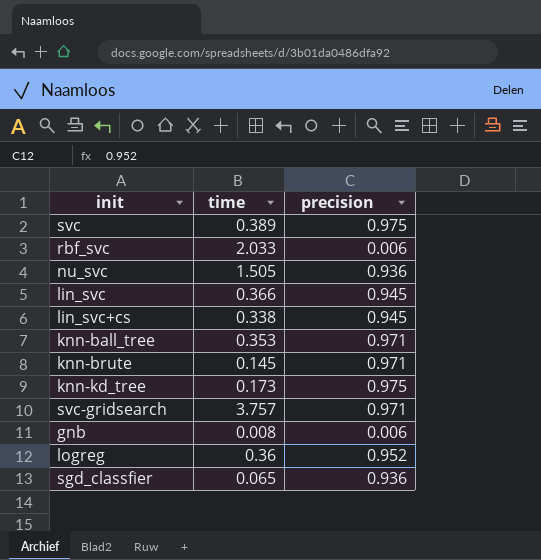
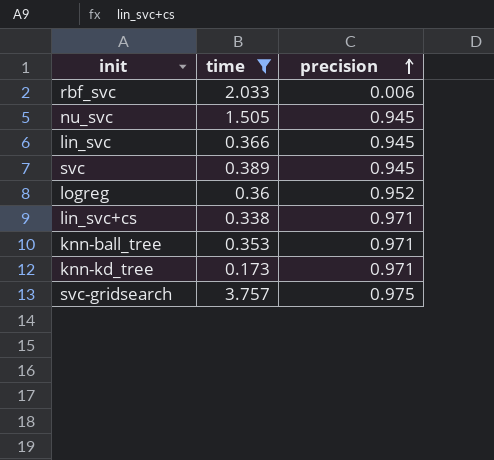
filter: none -> time >= 0.173
row order: none -> precision ascending
nu_svc | precision: 0.936 -> 0.945
svc | precision: 0.975 -> 0.945
lin_svc+cs | precision: 0.945 -> 0.971
knn-kd_tree | precision: 0.975 -> 0.971
svc-gridsearch | precision: 0.971 -> 0.975

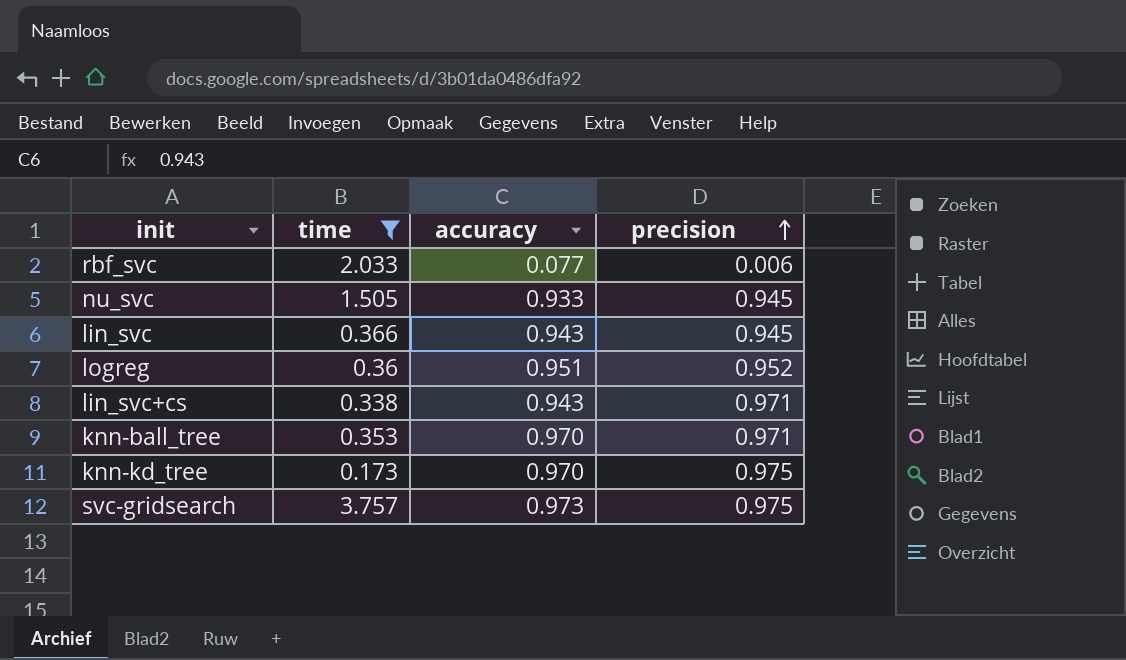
column accuracy | position: none -> 3
row svc: 0.389 | 0.945 -> none
knn-kd_tree | precision: 0.971 -> 0.975

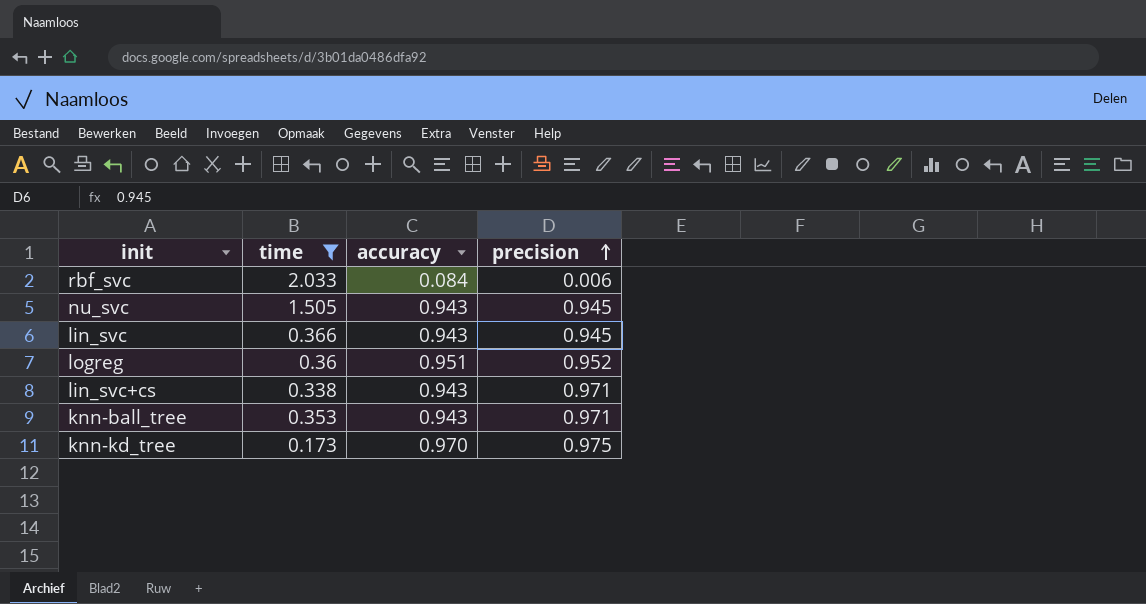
row svc-gridsearch: 3.757 | 0.973 | 0.975 -> none
rbf_svc | accuracy: 0.077 -> 0.084
nu_svc | accuracy: 0.933 -> 0.943
knn-ball_tree | accuracy: 0.970 -> 0.943

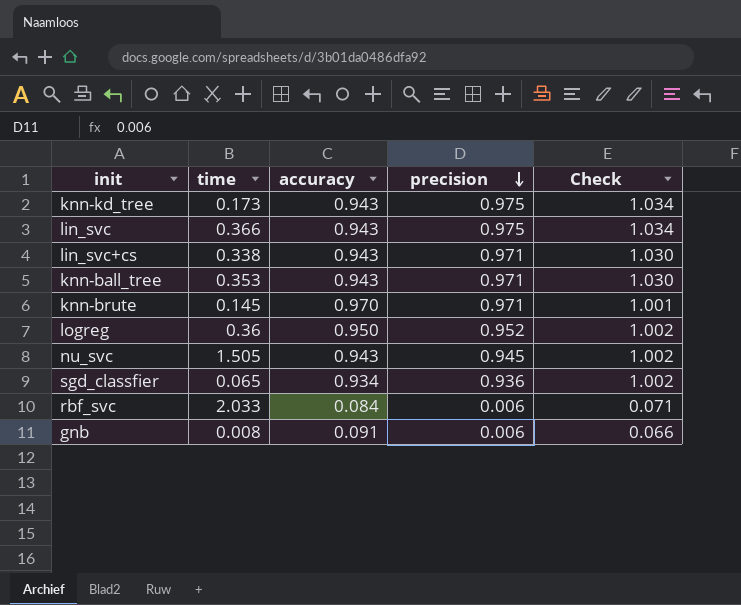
filter: time >= 0.173 -> none
row order: precision ascending -> precision descending
column Check | formula: none -> [precision] / [accuracy]
knn-kd_tree | accuracy: 0.970 -> 0.943
lin_svc | precision: 0.945 -> 0.975
logreg | accuracy: 0.951 -> 0.950

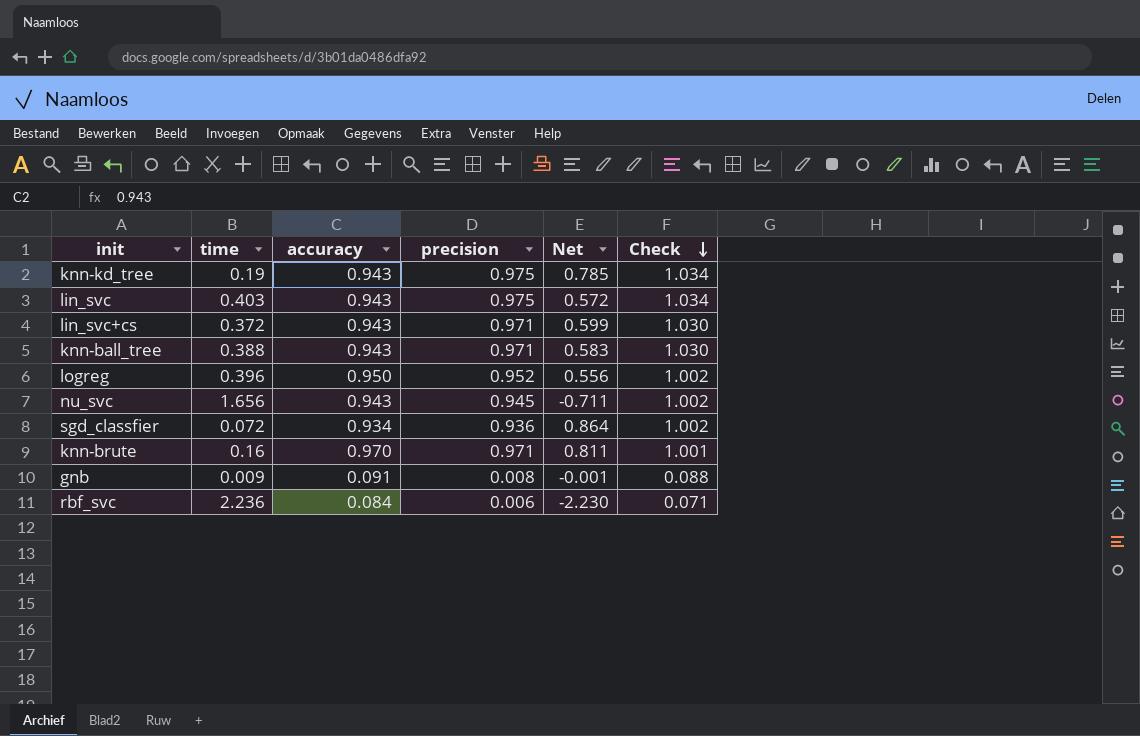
row order: precision descending -> Check descending
column Net | formula: none -> [precision] - [time]
knn-kd_tree | time: 0.173 -> 0.19
lin_svc | time: 0.366 -> 0.403
lin_svc+cs | time: 0.338 -> 0.372
knn-ball_tree | time: 0.353 -> 0.388
logreg | time: 0.36 -> 0.396
nu_svc | time: 1.505 -> 1.656
sgd_classfier | time: 0.065 -> 0.072
knn-brute | time: 0.145 -> 0.16
gnb | time: 0.008 -> 0.009
gnb | precision: 0.006 -> 0.008
gnb | Check: 0.066 -> 0.088
rbf_svc | time: 2.033 -> 2.236

